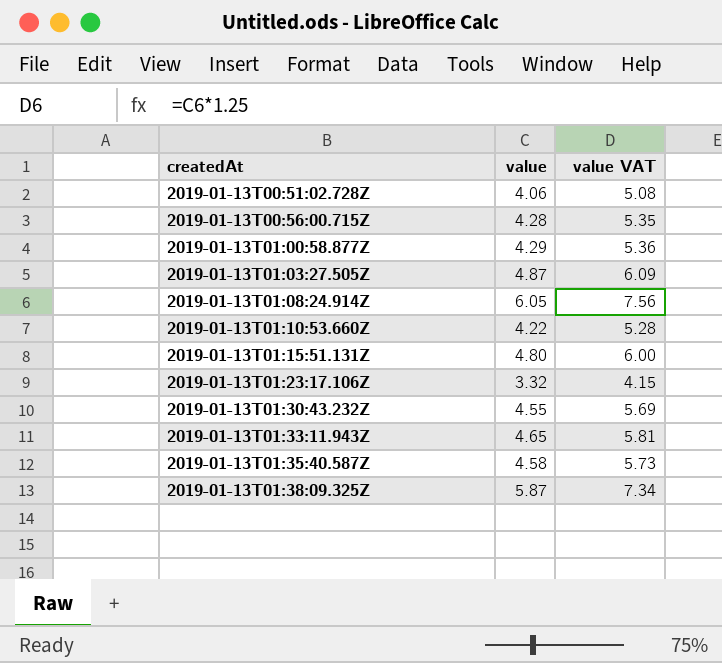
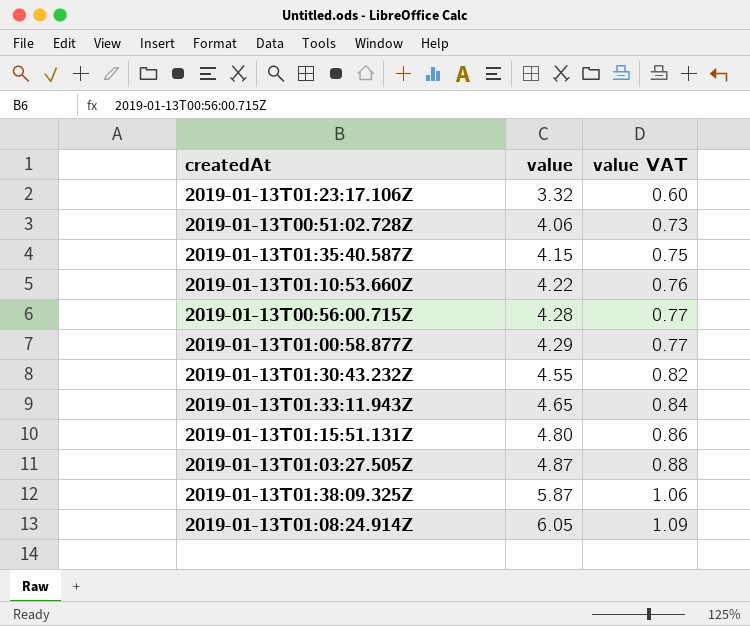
row order: createdAt ascending -> value ascending
column value VAT | formula: [value] * 1.25 -> [value] * 0.18
2019-01-13T01:35:40.587Z | value: 4.58 -> 4.15

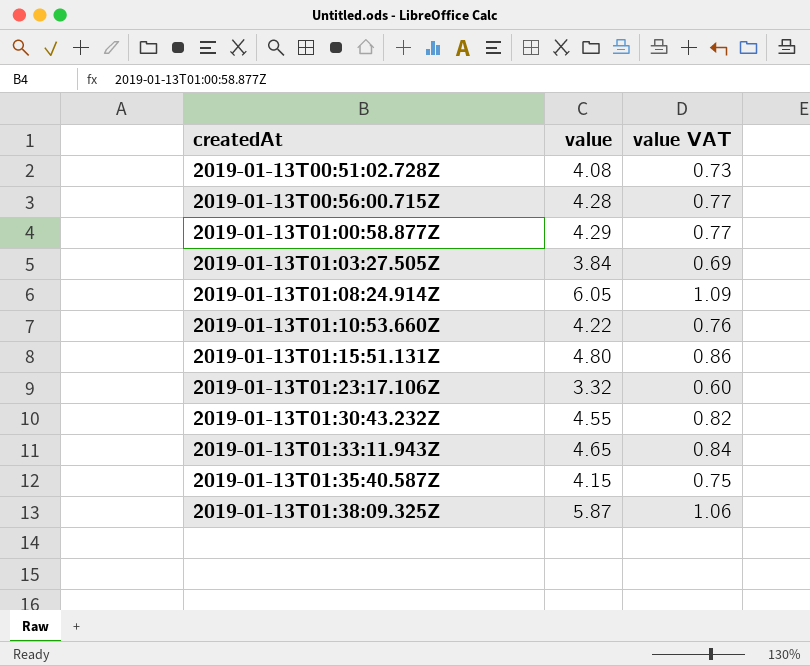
row order: value ascending -> createdAt ascending
2019-01-13T00:51:02.728Z | value: 4.06 -> 4.08
2019-01-13T01:03:27.505Z | value: 4.87 -> 3.84
2019-01-13T01:03:27.505Z | value VAT: 0.88 -> 0.69

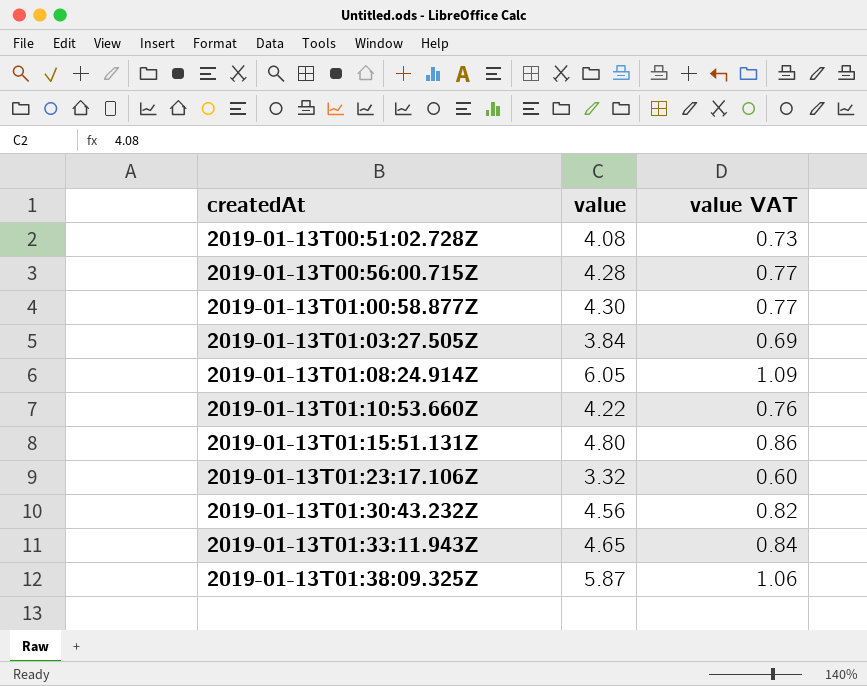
row 2019-01-13T01:35:40.587Z: 4.15 | 0.75 -> none
2019-01-13T01:00:58.877Z | value: 4.29 -> 4.30
2019-01-13T01:30:43.232Z | value: 4.55 -> 4.56

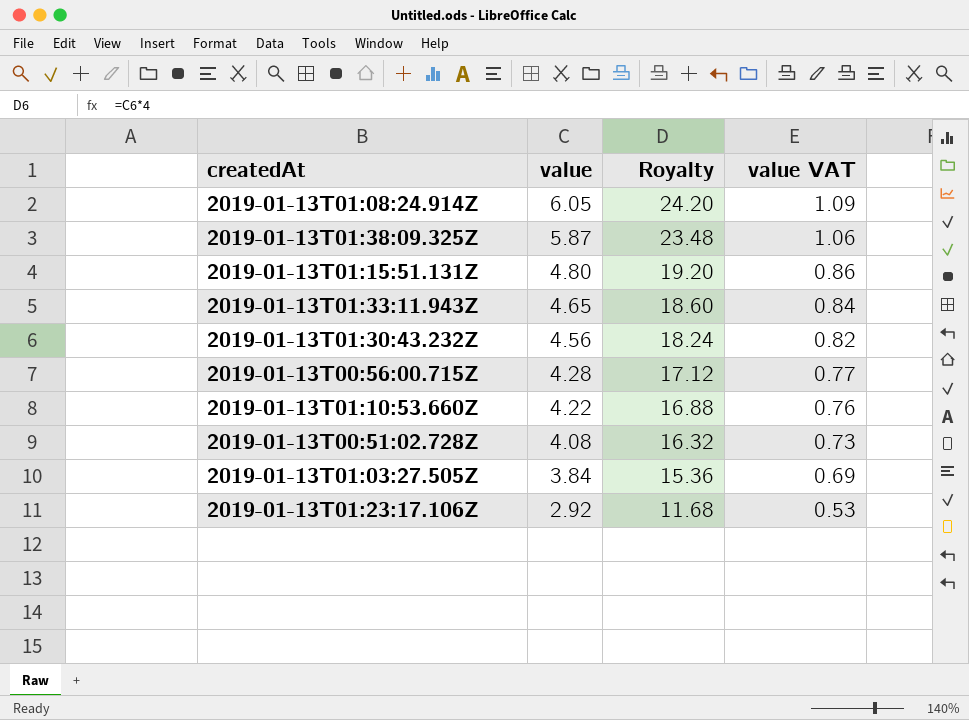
row order: createdAt ascending -> value descending
column Royalty | formula: none -> [value] * 4
row 2019-01-13T01:00:58.877Z: 4.30 | 0.77 -> none
2019-01-13T01:23:17.106Z | value: 3.32 -> 2.92
2019-01-13T01:23:17.106Z | value VAT: 0.60 -> 0.53

